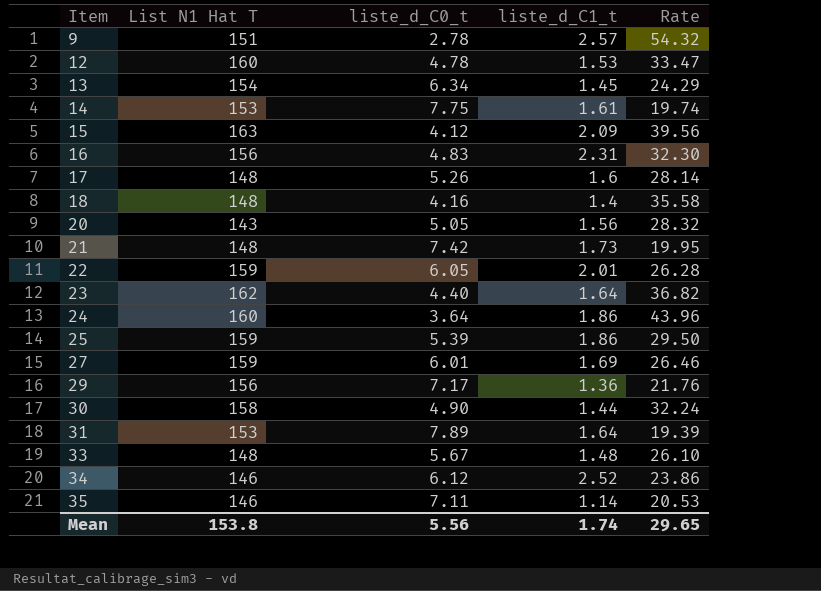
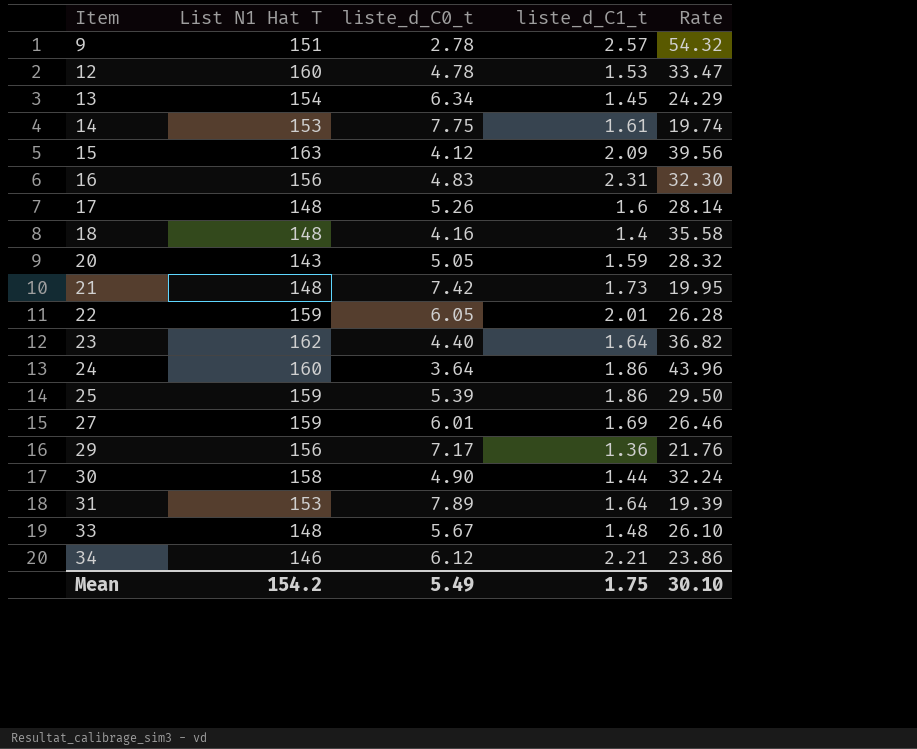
row 35: 146 | 7.11 | 1.14 | 20.53 -> none
20 | liste_d_C1_t: 1.56 -> 1.59
34 | liste_d_C1_t: 2.52 -> 2.21
Mean | List N1 Hat T: 153.8 -> 154.2
Mean | liste_d_C0_t: 5.56 -> 5.49
Mean | liste_d_C1_t: 1.74 -> 1.75
Mean | Rate: 29.65 -> 30.10

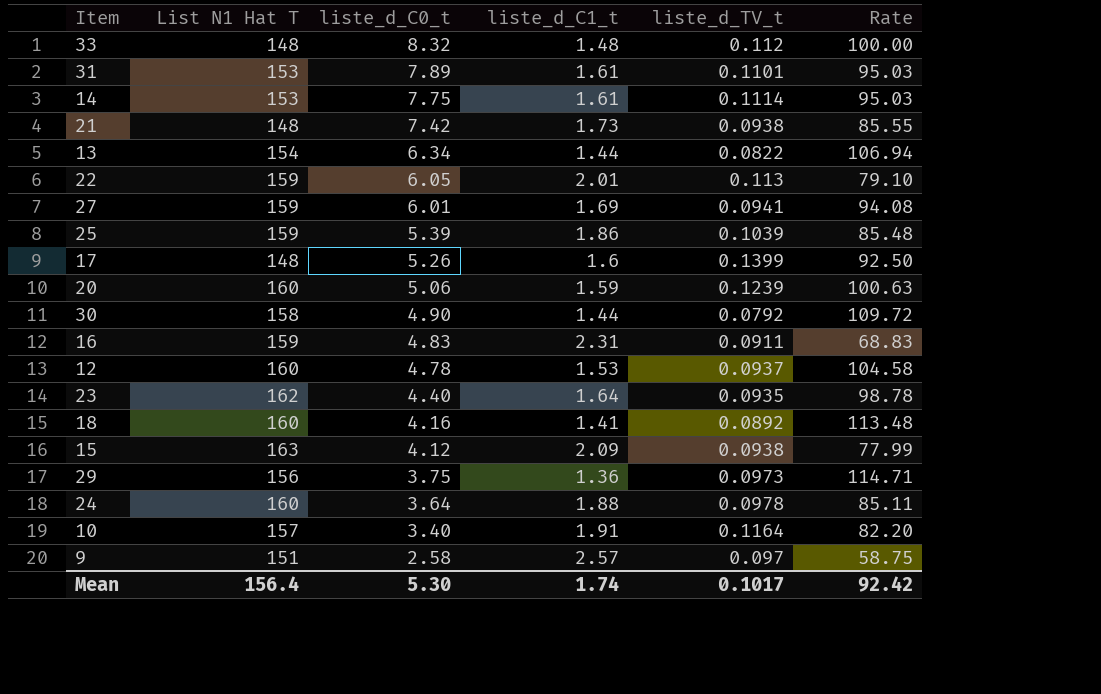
row order: Item ascending -> liste_d_C0_t descending
column liste_d_TV_t | position: none -> 5
column Rate | formula: [List N1 Hat T] / [liste_d_C0_t] -> [List N1 Hat T] / [liste_d_C1_t]
row 34: 146 | 6.12 | 2.21 | 23.86 -> none
33 | liste_d_C0_t: 5.67 -> 8.32
31 | liste_d_C1_t: 1.64 -> 1.61
13 | liste_d_C1_t: 1.45 -> 1.44
20 | List N1 Hat T: 143 -> 160
20 | liste_d_C0_t: 5.05 -> 5.06
16 | List N1 Hat T: 156 -> 159
18 | List N1 Hat T: 148 -> 160
18 | liste_d_C1_t: 1.4 -> 1.41
29 | liste_d_C0_t: 7.17 -> 3.75
24 | liste_d_C1_t: 1.86 -> 1.88
row 10: none -> 157 | 3.40 | 1.91 | 0.1164 | 82.20
9 | liste_d_C0_t: 2.78 -> 2.58
Mean | List N1 Hat T: 154.2 -> 156.4
Mean | liste_d_C0_t: 5.49 -> 5.30
Mean | liste_d_C1_t: 1.75 -> 1.74
Mean | Rate: 30.10 -> 92.42

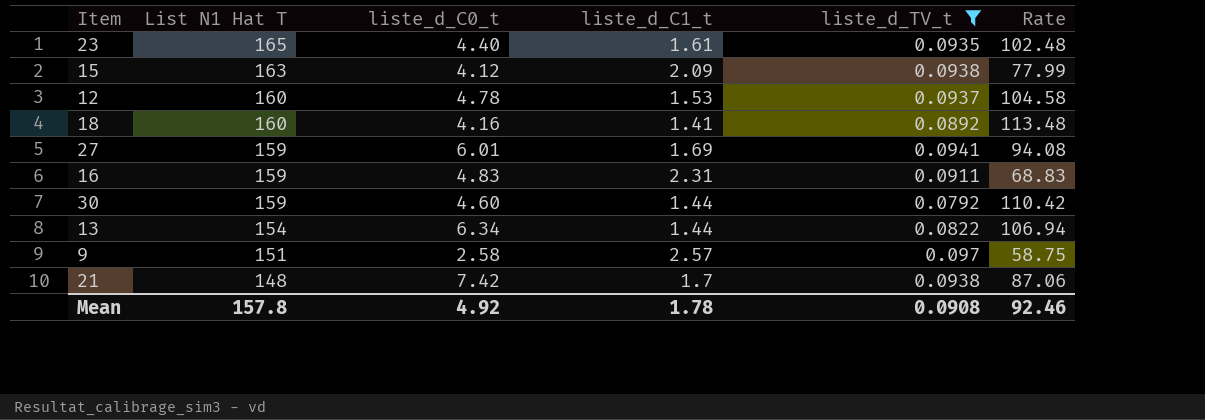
filter: none -> liste_d_TV_t <= 0.097
row order: liste_d_C0_t descending -> List N1 Hat T descending
23 | List N1 Hat T: 162 -> 165
23 | liste_d_C1_t: 1.64 -> 1.61
23 | Rate: 98.78 -> 102.48
30 | List N1 Hat T: 158 -> 159
30 | liste_d_C0_t: 4.90 -> 4.60
30 | Rate: 109.72 -> 110.42
21 | liste_d_C1_t: 1.73 -> 1.7
21 | Rate: 85.55 -> 87.06
Mean | List N1 Hat T: 156.4 -> 157.8
Mean | liste_d_C0_t: 5.30 -> 4.92
Mean | liste_d_C1_t: 1.74 -> 1.78
Mean | liste_d_TV_t: 0.1017 -> 0.0908
Mean | Rate: 92.42 -> 92.46

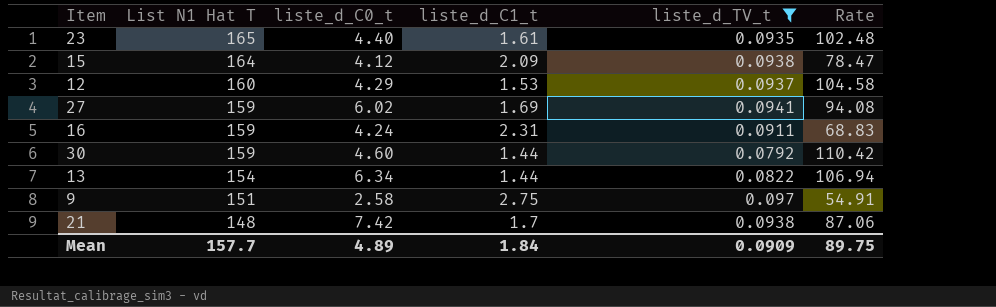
row 18: 160 | 4.16 | 1.41 | 0.0892 | 113.48 -> none
15 | List N1 Hat T: 163 -> 164
15 | Rate: 77.99 -> 78.47
12 | liste_d_C0_t: 4.78 -> 4.29
27 | liste_d_C0_t: 6.01 -> 6.02
16 | liste_d_C0_t: 4.83 -> 4.24
9 | liste_d_C1_t: 2.57 -> 2.75
9 | Rate: 58.75 -> 54.91
Mean | List N1 Hat T: 157.8 -> 157.7
Mean | liste_d_C0_t: 4.92 -> 4.89
Mean | liste_d_C1_t: 1.78 -> 1.84
Mean | liste_d_TV_t: 0.0908 -> 0.0909
Mean | Rate: 92.46 -> 89.75

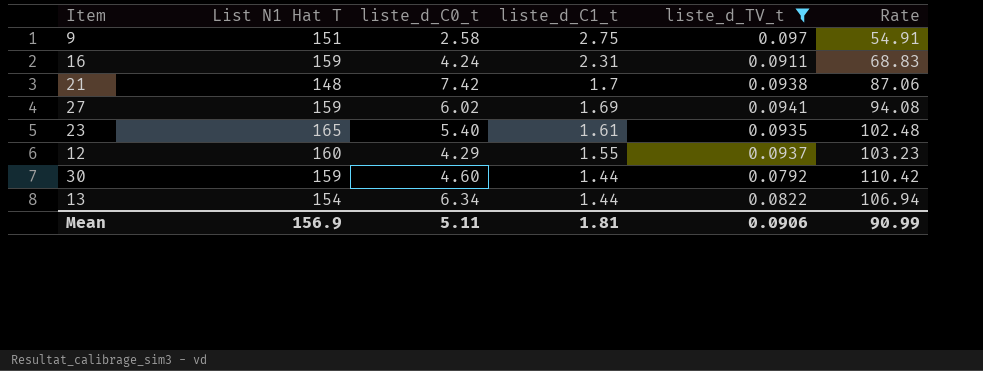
row order: List N1 Hat T descending -> liste_d_C1_t descending
row 15: 164 | 4.12 | 2.09 | 0.0938 | 78.47 -> none
23 | liste_d_C0_t: 4.40 -> 5.40
12 | liste_d_C1_t: 1.53 -> 1.55
12 | Rate: 104.58 -> 103.23
Mean | List N1 Hat T: 157.7 -> 156.9
Mean | liste_d_C0_t: 4.89 -> 5.11
Mean | liste_d_C1_t: 1.84 -> 1.81
Mean | liste_d_TV_t: 0.0909 -> 0.0906
Mean | Rate: 89.75 -> 90.99

